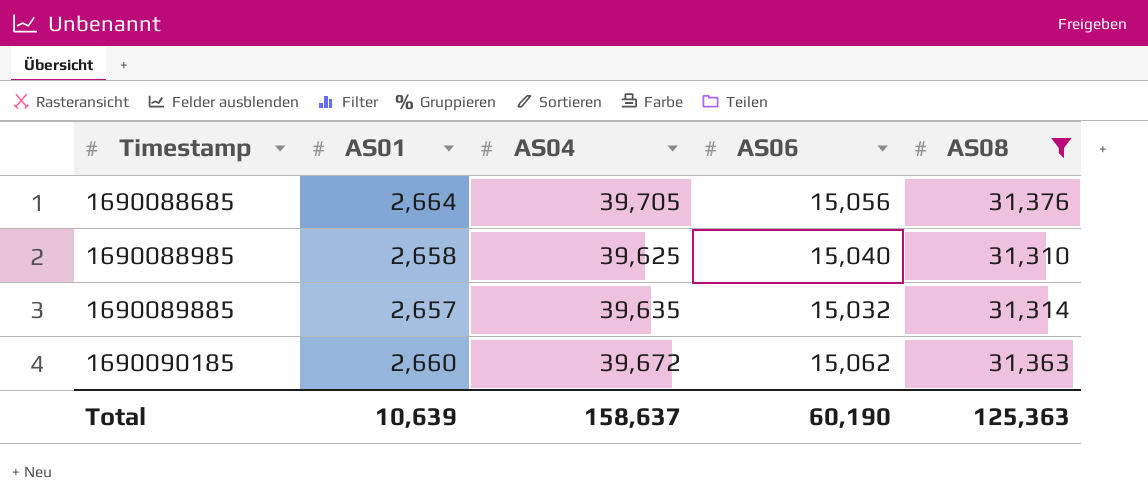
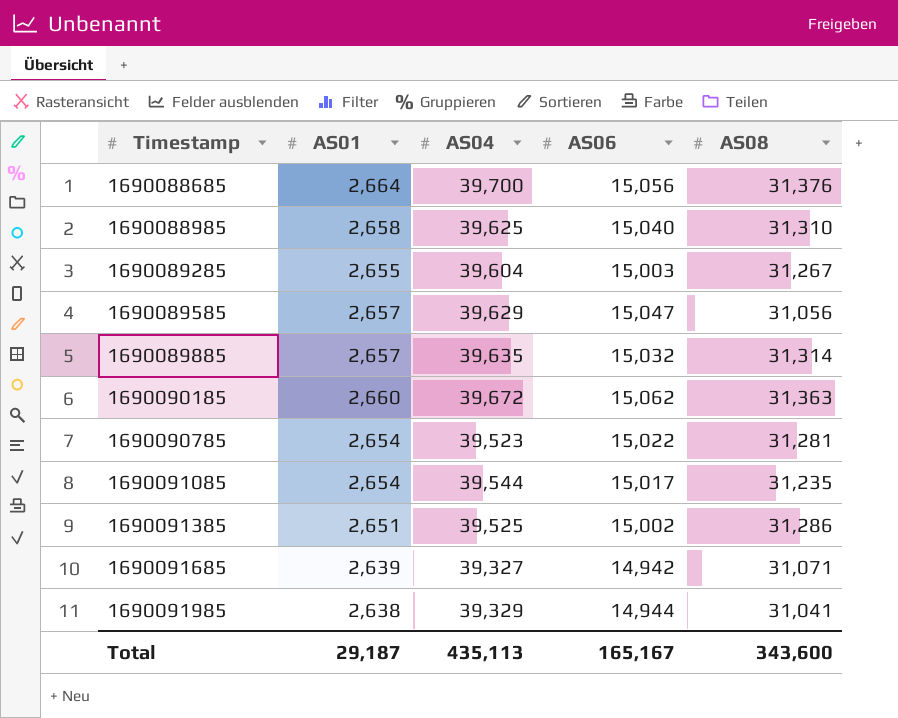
filter: AS08 >= 31,310 -> none
1690088685 | AS04: 39,705 -> 39,700
Total | AS01: 10,639 -> 29,187
Total | AS04: 158,637 -> 435,113
Total | AS06: 60,190 -> 165,167
Total | AS08: 125,363 -> 343,600

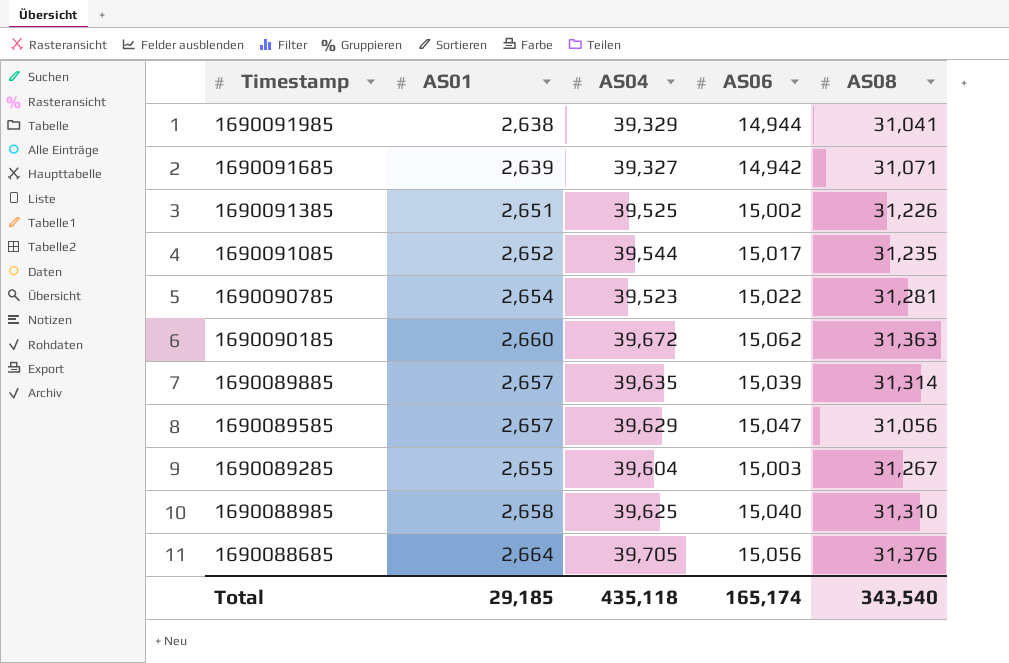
row order: Timestamp ascending -> Timestamp descending
1690091385 | AS08: 31,286 -> 31,226
1690091085 | AS01: 2,654 -> 2,652
1690089885 | AS06: 15,032 -> 15,039
1690088685 | AS04: 39,700 -> 39,705
Total | AS01: 29,187 -> 29,185
Total | AS04: 435,113 -> 435,118
Total | AS06: 165,167 -> 165,174
Total | AS08: 343,600 -> 343,540

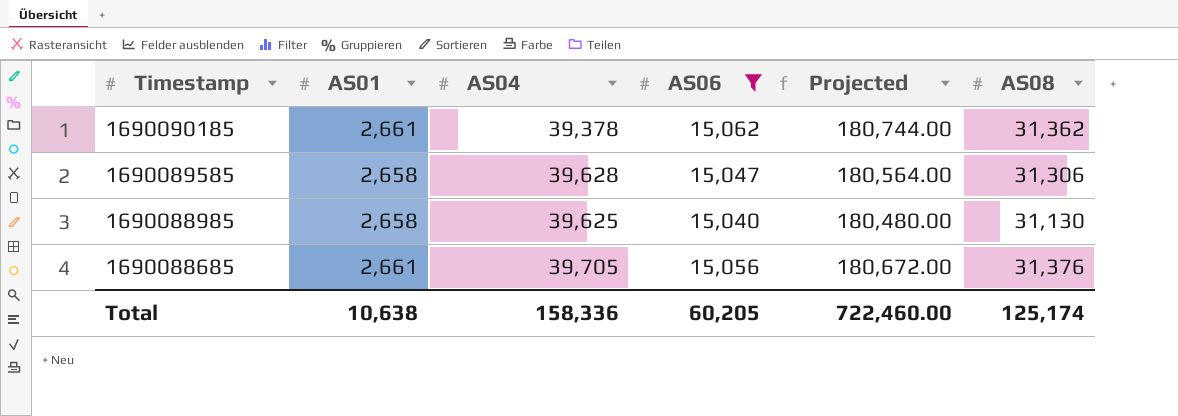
filter: none -> AS06 >= 15,040
column Projected | formula: none -> [AS06] * 12
1690090185 | AS01: 2,660 -> 2,661
1690090185 | AS04: 39,672 -> 39,378
1690090185 | AS08: 31,363 -> 31,362
1690089585 | AS01: 2,657 -> 2,658
1690089585 | AS04: 39,629 -> 39,628
1690089585 | AS08: 31,056 -> 31,306
1690088985 | AS08: 31,310 -> 31,130
1690088685 | AS01: 2,664 -> 2,661
Total | AS01: 29,185 -> 10,638
Total | AS04: 435,118 -> 158,336
Total | AS06: 165,174 -> 60,205
Total | AS08: 343,540 -> 125,174

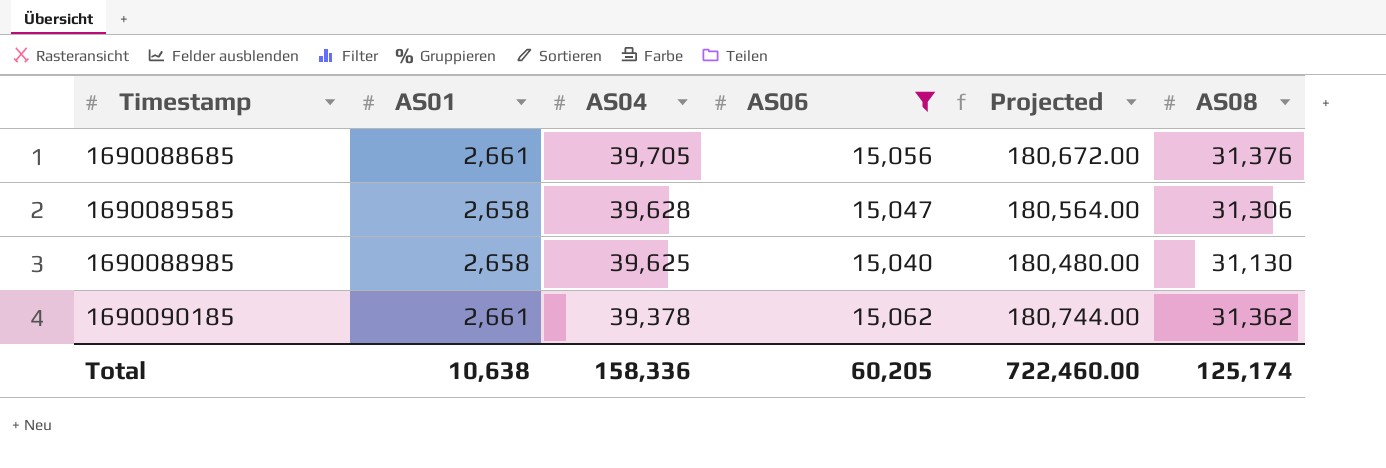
row order: Timestamp descending -> AS04 descending

